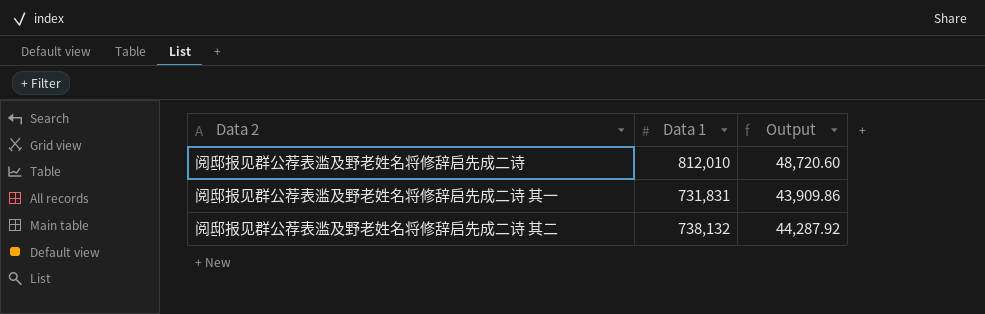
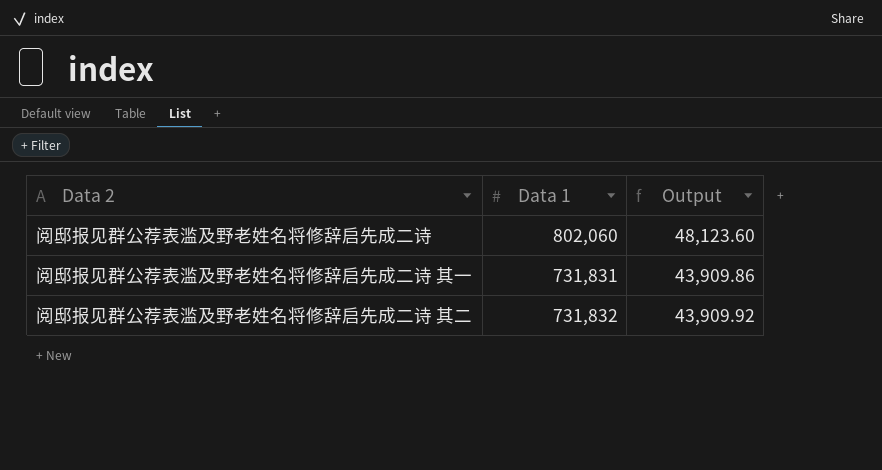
阅邸报见群公荐表滥及野老姓名将修辞启先成二诗 | Data 1: 812,010 -> 802,060
阅邸报见群公荐表滥及野老姓名将修辞启先成二诗 | Output: 48,720.60 -> 48,123.60
阅邸报见群公荐表滥及野老姓名将修辞启先成二诗 其二 | Data 1: 738,132 -> 731,832
阅邸报见群公荐表滥及野老姓名将修辞启先成二诗 其二 | Output: 44,287.92 -> 43,909.92

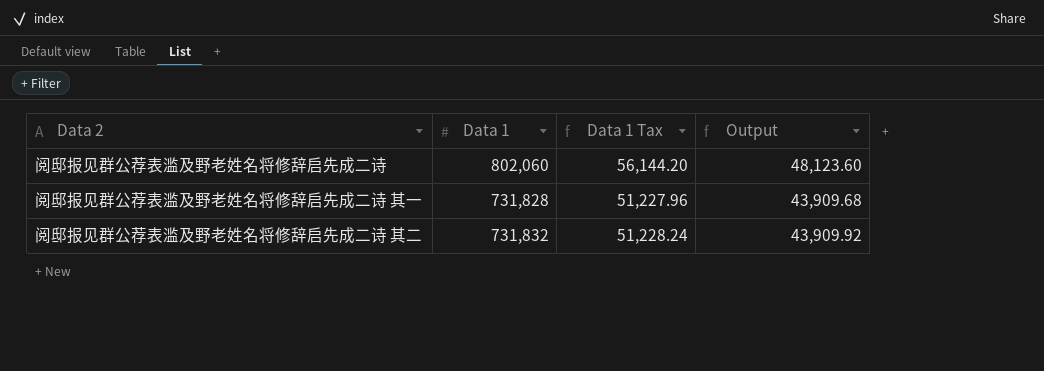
column Data 1 Tax | formula: none -> [Data 1] * 0.07
阅邸报见群公荐表滥及野老姓名将修辞启先成二诗 其一 | Data 1: 731,831 -> 731,828
阅邸报见群公荐表滥及野老姓名将修辞启先成二诗 其一 | Output: 43,909.86 -> 43,909.68

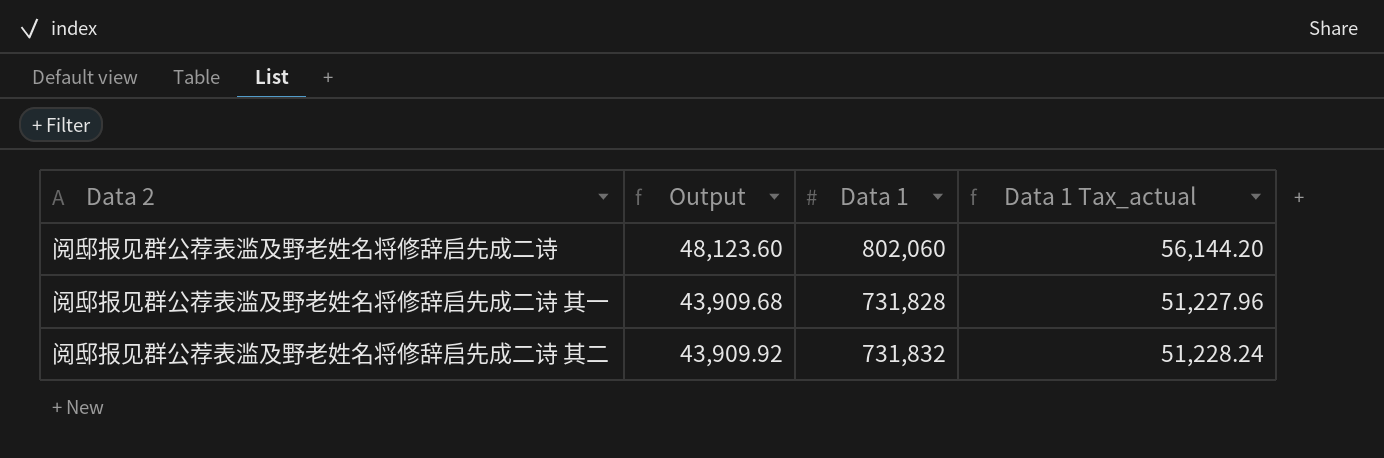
column Output | position: 4 -> 2
column name: Data 1 Tax -> Data 1 Tax_actual

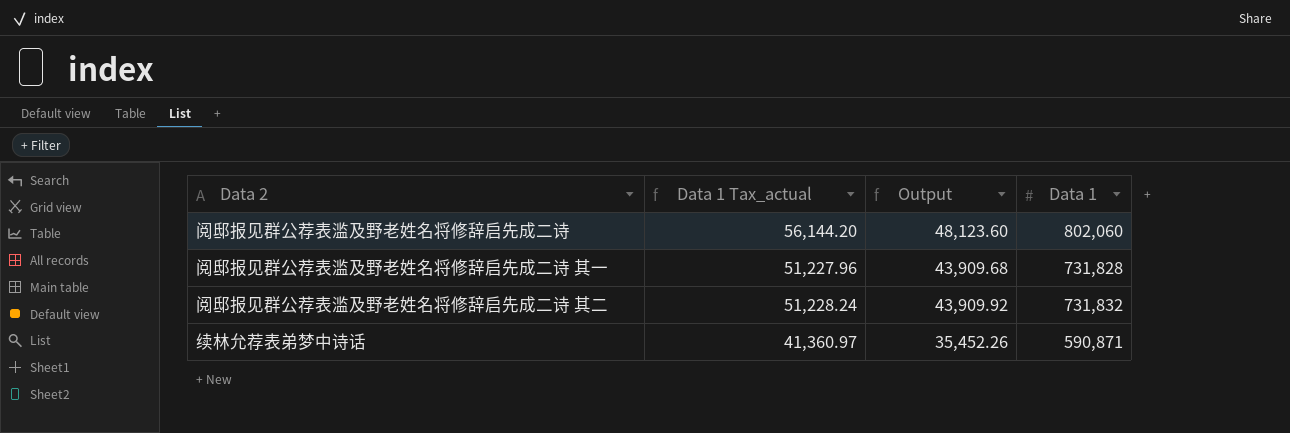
column Data 1 Tax_actual | position: 4 -> 2
row 续林允荐表弟梦中诗话: none -> 41,360.97 | 35,452.26 | 590,871

